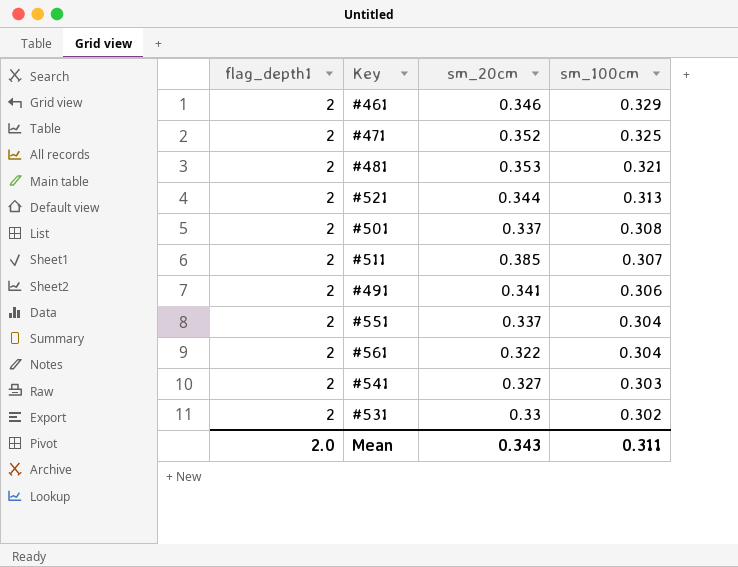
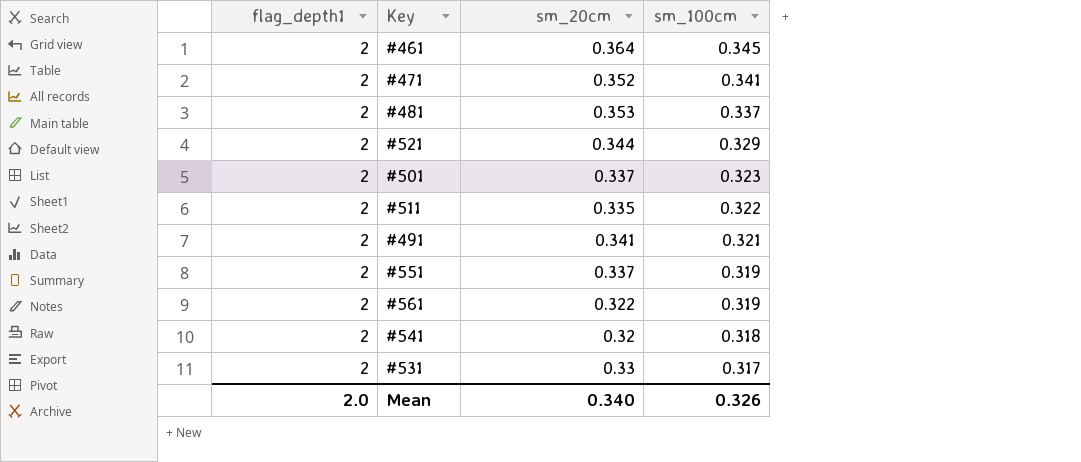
#461 | sm_20cm: 0.346 -> 0.364
#461 | sm_100cm: 0.329 -> 0.345
#471 | sm_100cm: 0.325 -> 0.341
#481 | sm_100cm: 0.321 -> 0.337
#521 | sm_100cm: 0.313 -> 0.329
#501 | sm_100cm: 0.308 -> 0.323
#511 | sm_20cm: 0.385 -> 0.335
#511 | sm_100cm: 0.307 -> 0.322
#491 | sm_100cm: 0.306 -> 0.321
#551 | sm_100cm: 0.304 -> 0.319
#561 | sm_100cm: 0.304 -> 0.319
#541 | sm_20cm: 0.327 -> 0.32
#541 | sm_100cm: 0.303 -> 0.318
#531 | sm_100cm: 0.302 -> 0.317
Mean | sm_20cm: 0.343 -> 0.340
Mean | sm_100cm: 0.311 -> 0.326

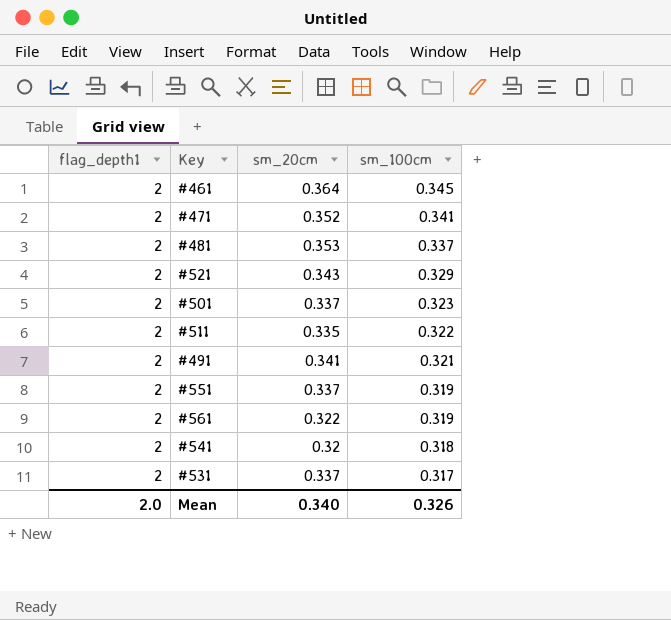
#521 | sm_20cm: 0.344 -> 0.343
#531 | sm_20cm: 0.33 -> 0.337

